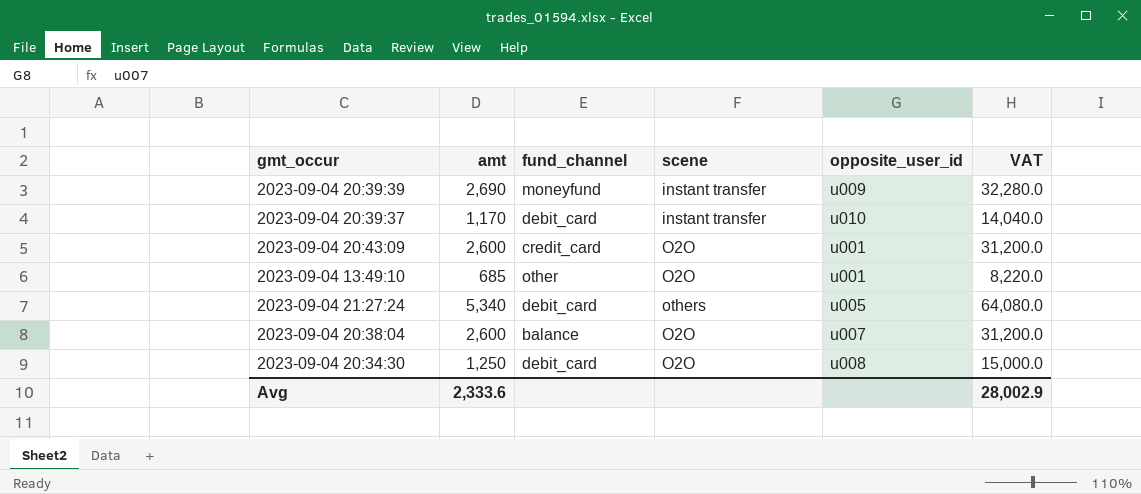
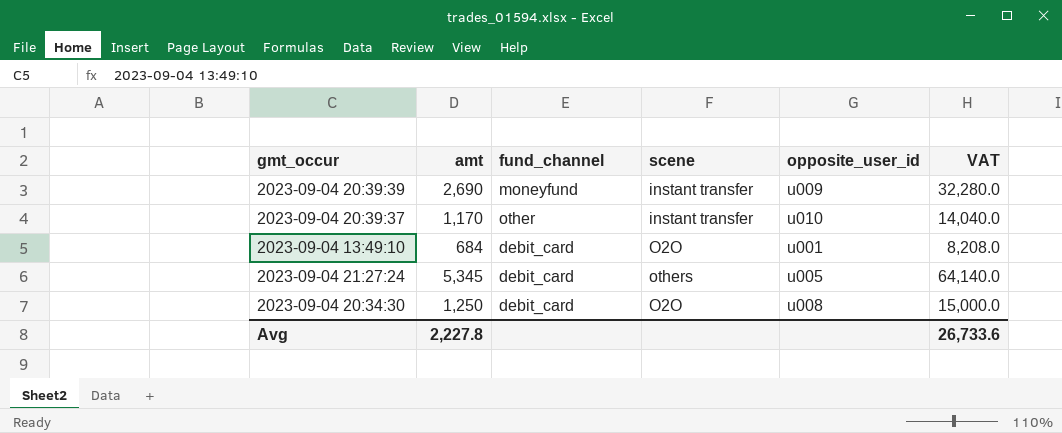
row 2023-09-04 20:43:09: 2,600 | credit_card | O2O | u001 | 31,200.0 -> none
row 2023-09-04 20:38:04: 2,600 | balance | O2O | u007 | 31,200.0 -> none
2023-09-04 20:39:37 | fund_channel: debit_card -> other
2023-09-04 13:49:10 | amt: 685 -> 684
2023-09-04 13:49:10 | fund_channel: other -> debit_card
2023-09-04 13:49:10 | VAT: 8,220.0 -> 8,208.0
2023-09-04 21:27:24 | amt: 5,340 -> 5,345
2023-09-04 21:27:24 | VAT: 64,080.0 -> 64,140.0
Avg | amt: 2,333.6 -> 2,227.8
Avg | VAT: 28,002.9 -> 26,733.6

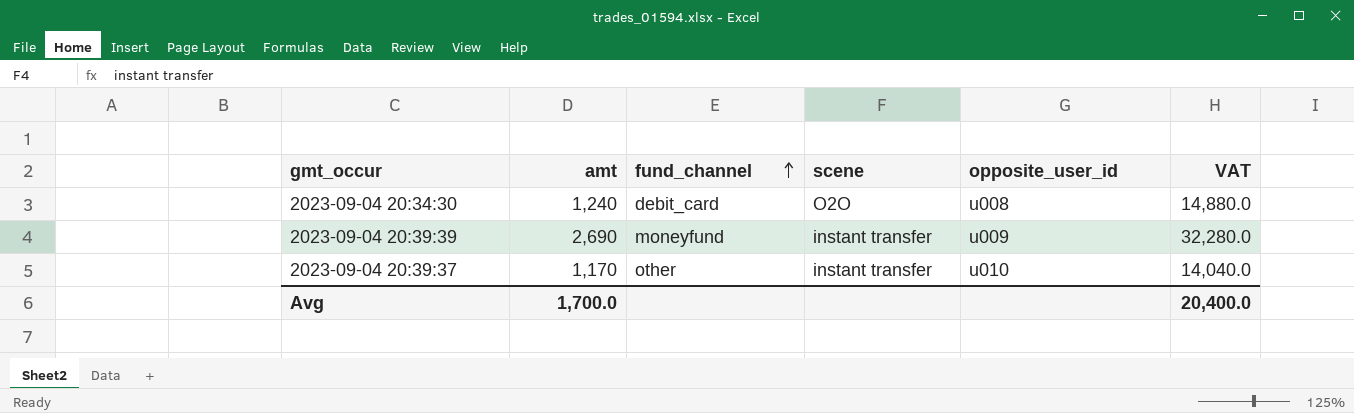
row order: none -> fund_channel ascending
row 2023-09-04 13:49:10: 684 | debit_card | O2O | u001 | 8,208.0 -> none
row 2023-09-04 21:27:24: 5,345 | debit_card | others | u005 | 64,140.0 -> none
2023-09-04 20:34:30 | amt: 1,250 -> 1,240
2023-09-04 20:34:30 | VAT: 15,000.0 -> 14,880.0
Avg | amt: 2,227.8 -> 1,700.0
Avg | VAT: 26,733.6 -> 20,400.0

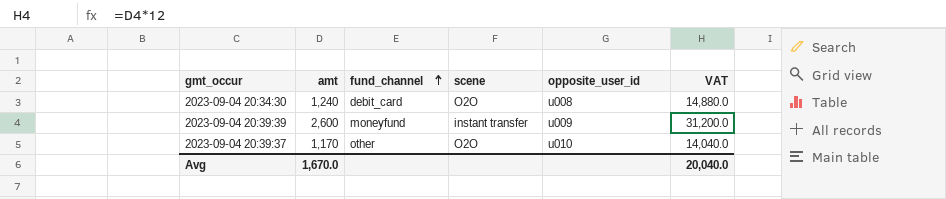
2023-09-04 20:39:39 | amt: 2,690 -> 2,600
2023-09-04 20:39:39 | VAT: 32,280.0 -> 31,200.0
2023-09-04 20:39:37 | scene: instant transfer -> O2O
Avg | amt: 1,700.0 -> 1,670.0
Avg | VAT: 20,400.0 -> 20,040.0

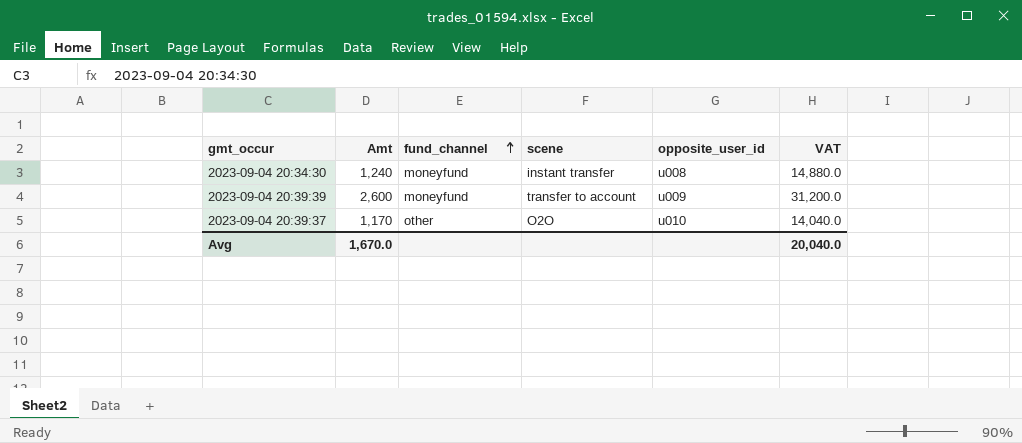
column name: amt -> Amt
2023-09-04 20:34:30 | fund_channel: debit_card -> moneyfund
2023-09-04 20:34:30 | scene: O2O -> instant transfer
2023-09-04 20:39:39 | scene: instant transfer -> transfer to account

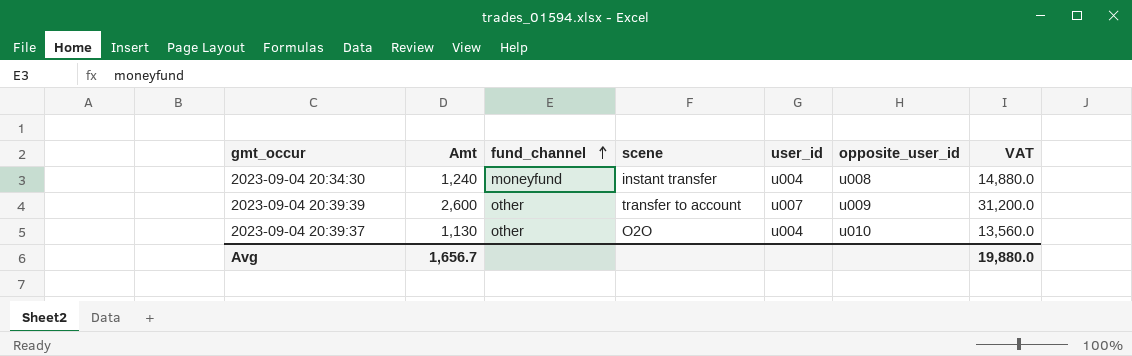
column user_id | position: none -> 5
2023-09-04 20:39:39 | fund_channel: moneyfund -> other
2023-09-04 20:39:37 | Amt: 1,170 -> 1,130
2023-09-04 20:39:37 | VAT: 14,040.0 -> 13,560.0
Avg | Amt: 1,670.0 -> 1,656.7
Avg | VAT: 20,040.0 -> 19,880.0

